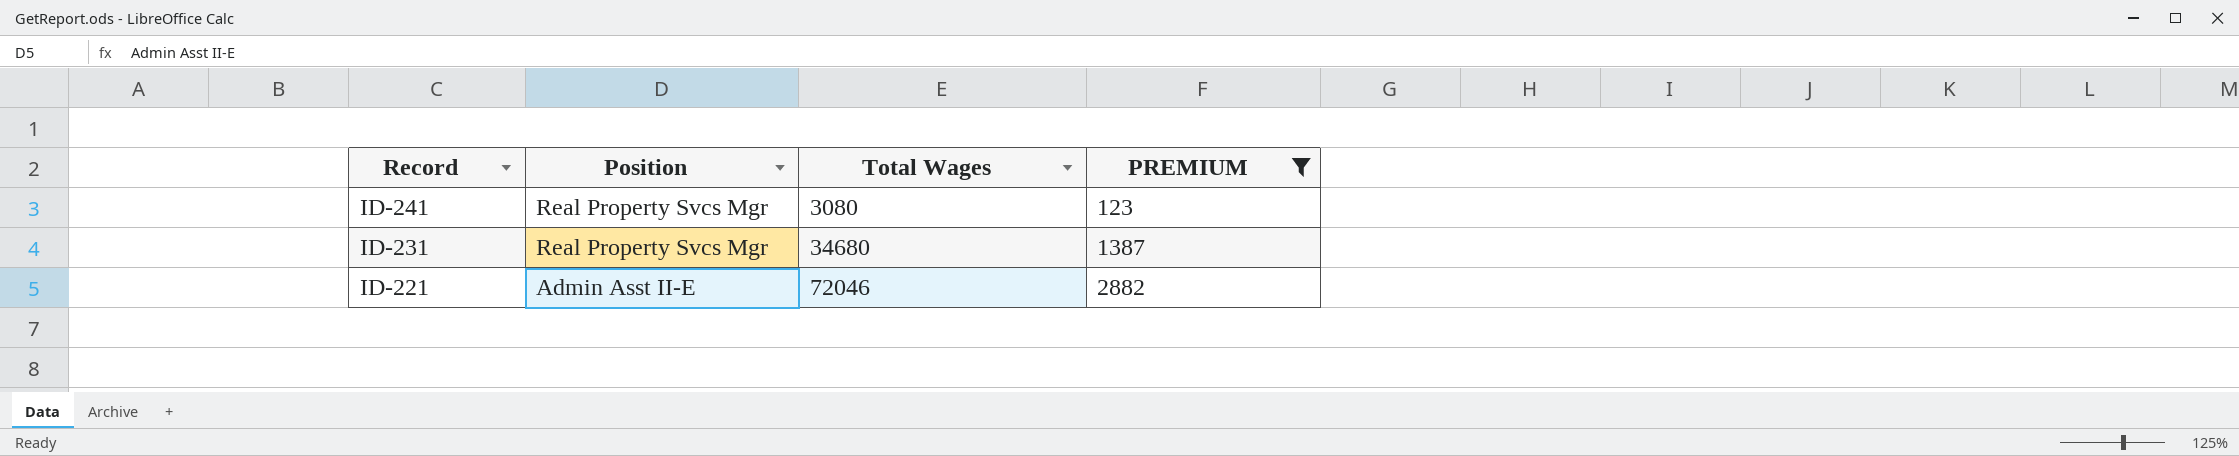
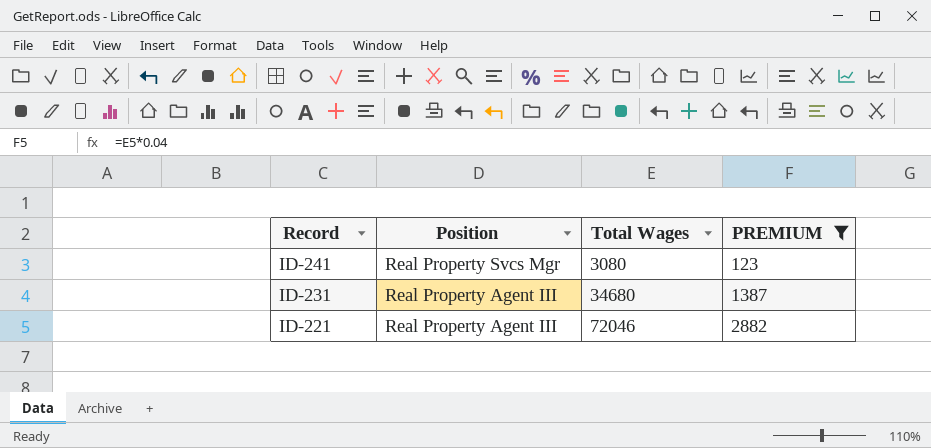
ID-231 | Position: Real Property Svcs Mgr -> Real Property Agent III
ID-221 | Position: Admin Asst II-E -> Real Property Agent III

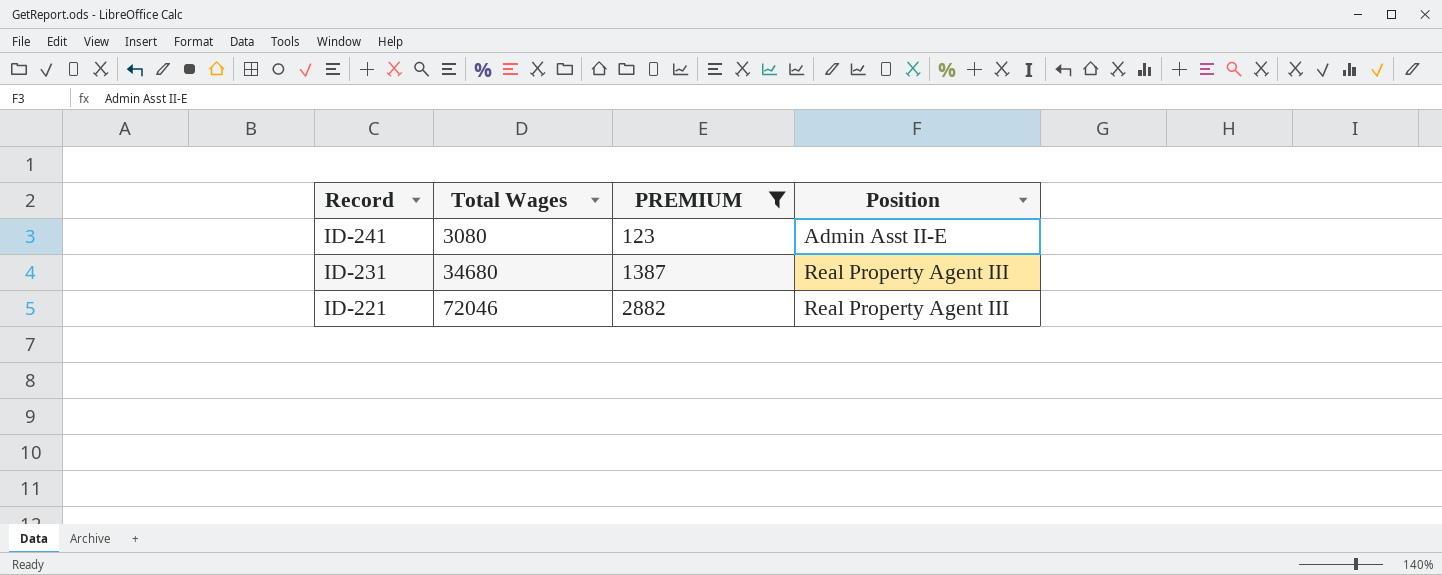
column Position | position: 2 -> 4
ID-241 | Position: Real Property Svcs Mgr -> Admin Asst II-E

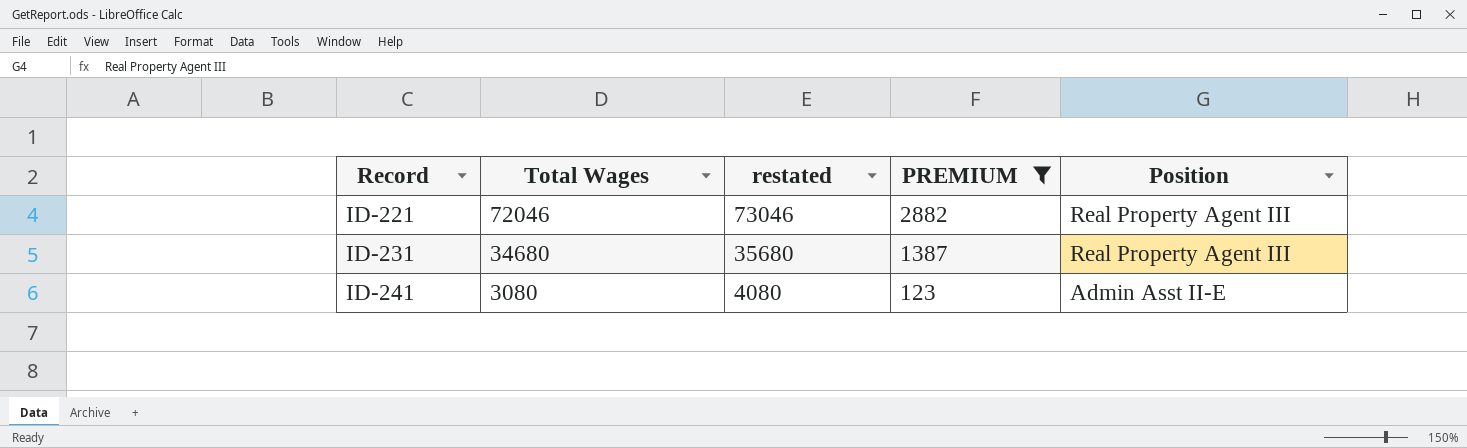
row order: Record descending -> Record ascending
column restated | formula: none -> [Total Wages] + 1000

